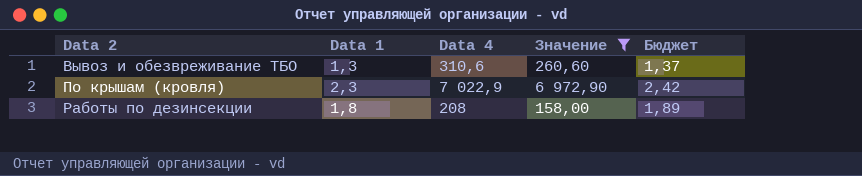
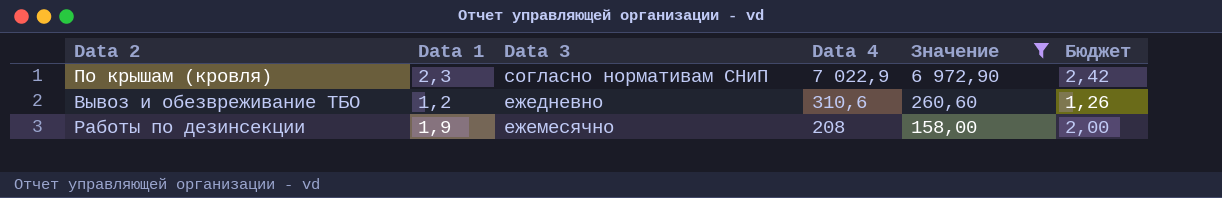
row order: Data 2 ascending -> Data 4 descending
column Data 3 | position: none -> 3
Вывоз и обезвреживание ТБО | Data 1: 1,3 -> 1,2
Вывоз и обезвреживание ТБО | Бюджет: 1,37 -> 1,26
Работы по дезинсекции | Data 1: 1,8 -> 1,9
Работы по дезинсекции | Бюджет: 1,89 -> 2,00

